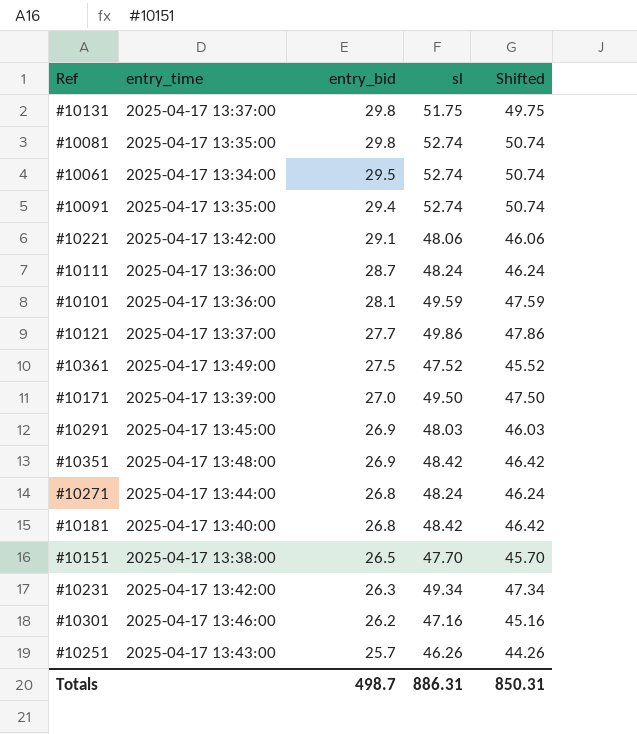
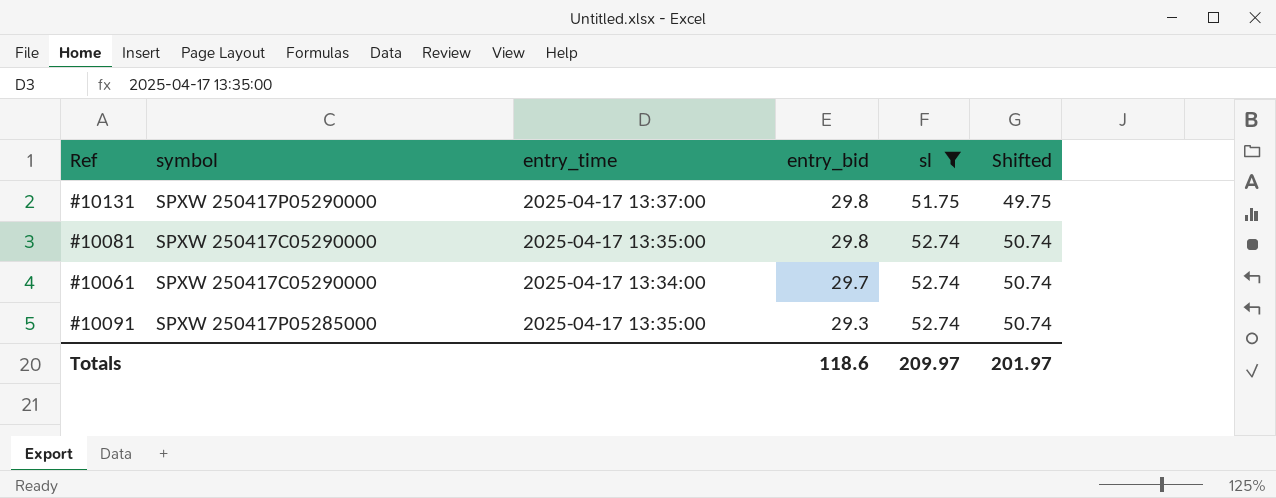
filter: none -> sl >= 51.75
column symbol | position: none -> 2
#10061 | entry_bid: 29.5 -> 29.7
#10091 | entry_bid: 29.4 -> 29.3
Totals | entry_bid: 498.7 -> 118.6
Totals | sl: 886.31 -> 209.97
Totals | Shifted: 850.31 -> 201.97

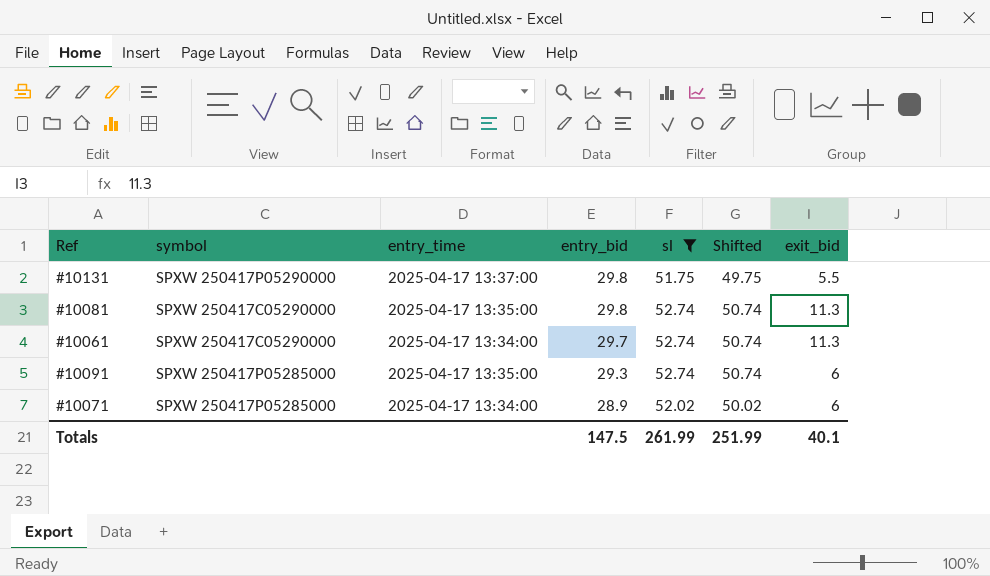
column exit_bid | position: none -> 7
row #10071: none -> SPXW 250417P05285000 | 2025-04-17 13:34:00 | 28.9 | 52.02 | 50.02 | 6
Totals | entry_bid: 118.6 -> 147.5
Totals | sl: 209.97 -> 261.99
Totals | Shifted: 201.97 -> 251.99

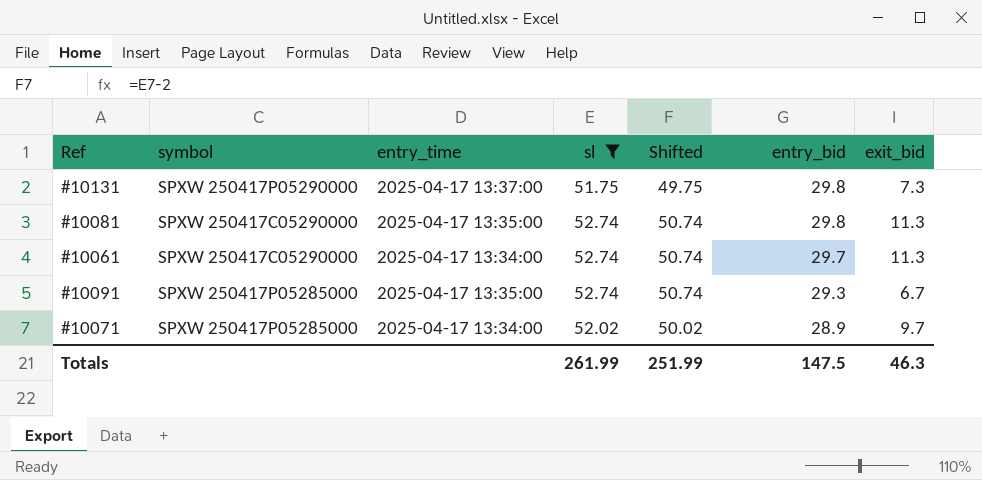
column entry_bid | position: 4 -> 6
#10131 | exit_bid: 5.5 -> 7.3
#10091 | exit_bid: 6 -> 6.7
#10071 | exit_bid: 6 -> 9.7
Totals | exit_bid: 40.1 -> 46.3

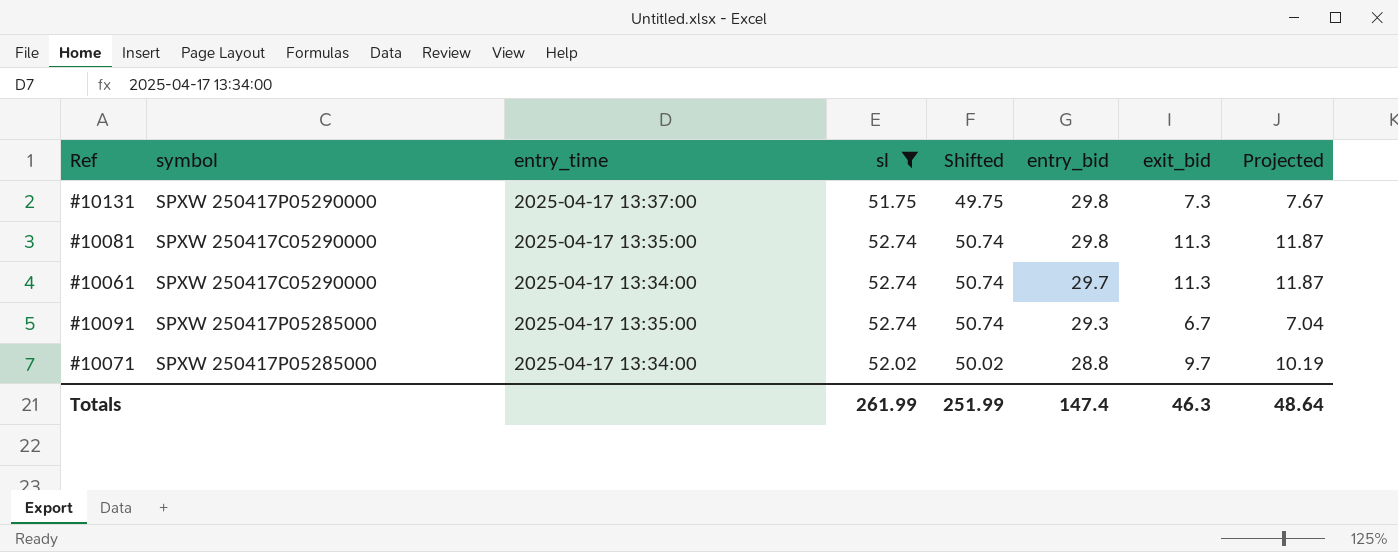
column Projected | formula: none -> [exit_bid] * 1.05
#10071 | entry_bid: 28.9 -> 28.8
Totals | entry_bid: 147.5 -> 147.4

